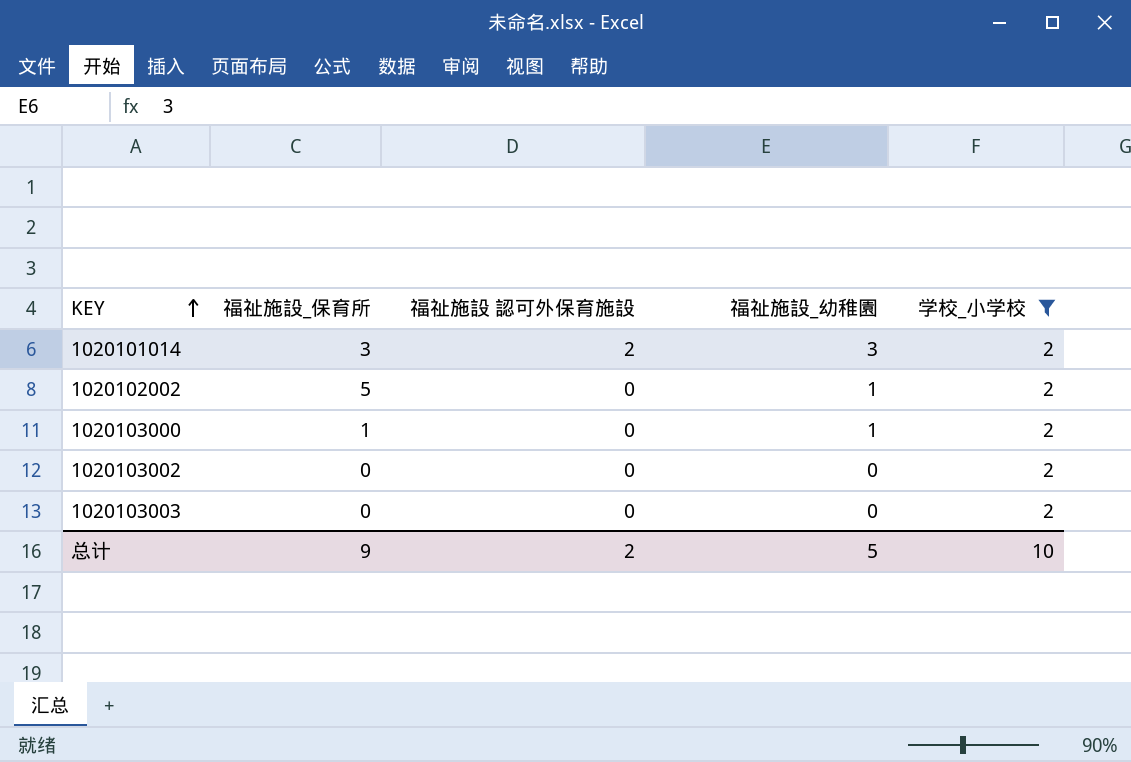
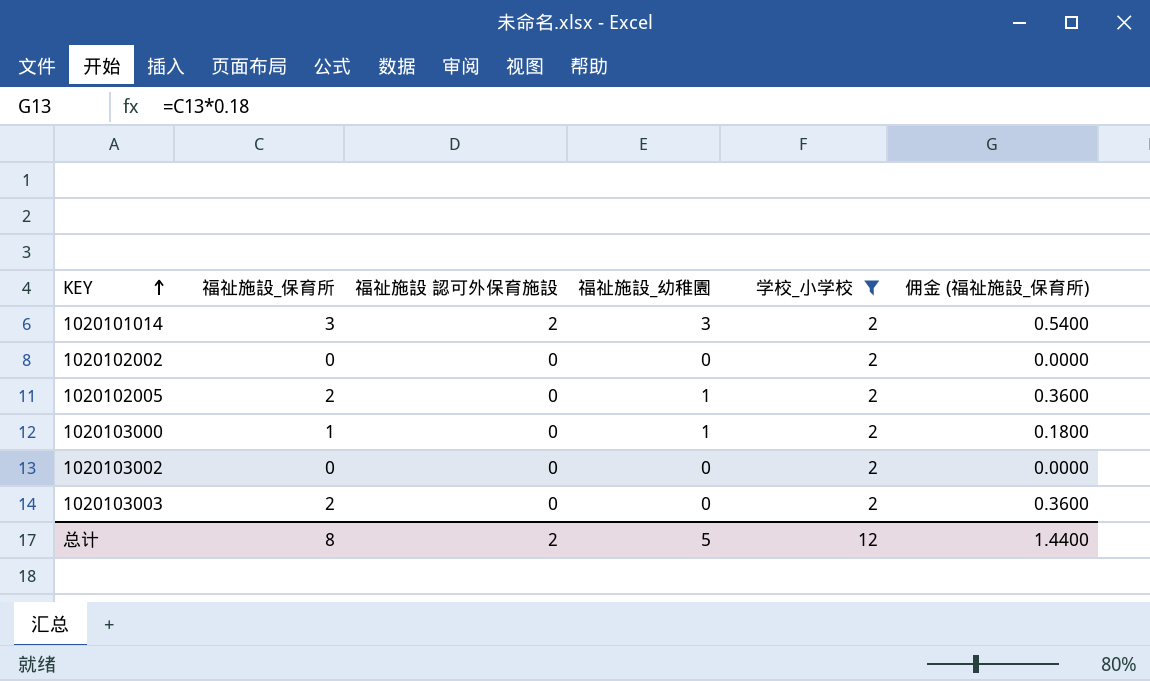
column 佣金 (福祉施設_保育所) | formula: none -> [福祉施設_保育所] * 0.18
1020102002 | 福祉施設_保育所: 5 -> 0
1020102002 | 福祉施設_幼稚園: 1 -> 0
row 1020102005: none -> 2 | 0 | 1 | 2 | 0.3600
1020103003 | 福祉施設_保育所: 0 -> 2
总计 | 福祉施設_保育所: 9 -> 8
总计 | 学校_小学校: 10 -> 12

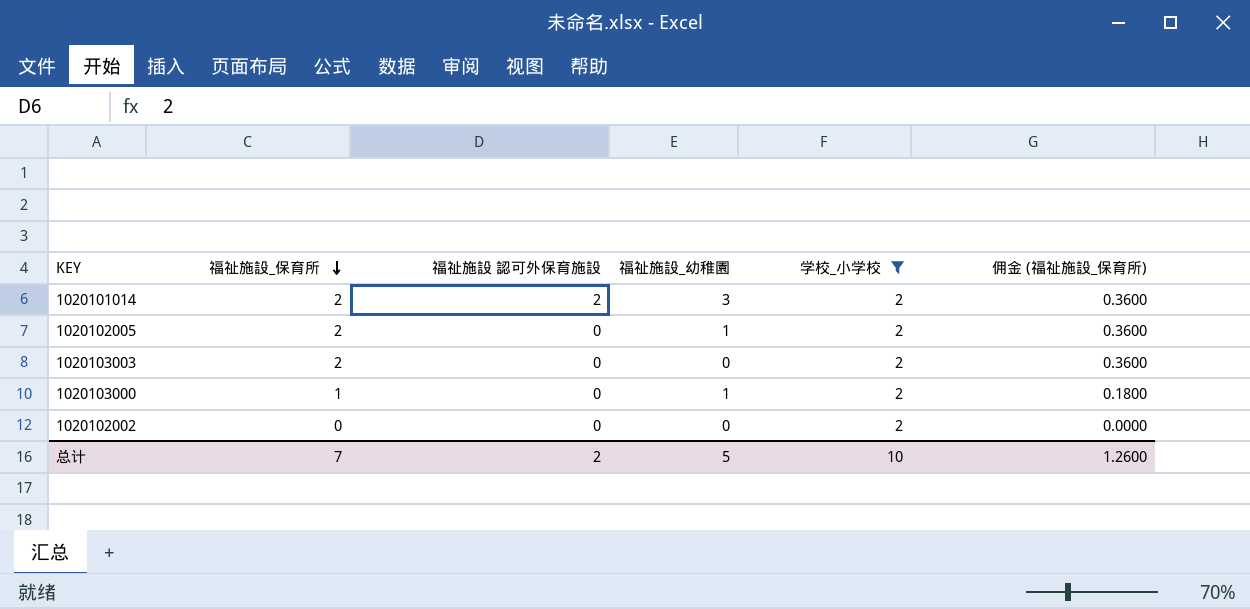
row order: KEY ascending -> 福祉施設_保育所 descending
row 1020103002: 0 | 0 | 0 | 2 | 0.0000 -> none
1020101014 | 福祉施設_保育所: 3 -> 2
1020101014 | 佣金 (福祉施設_保育所): 0.5400 -> 0.3600
总计 | 福祉施設_保育所: 8 -> 7
总计 | 学校_小学校: 12 -> 10
总计 | 佣金 (福祉施設_保育所): 1.4400 -> 1.2600

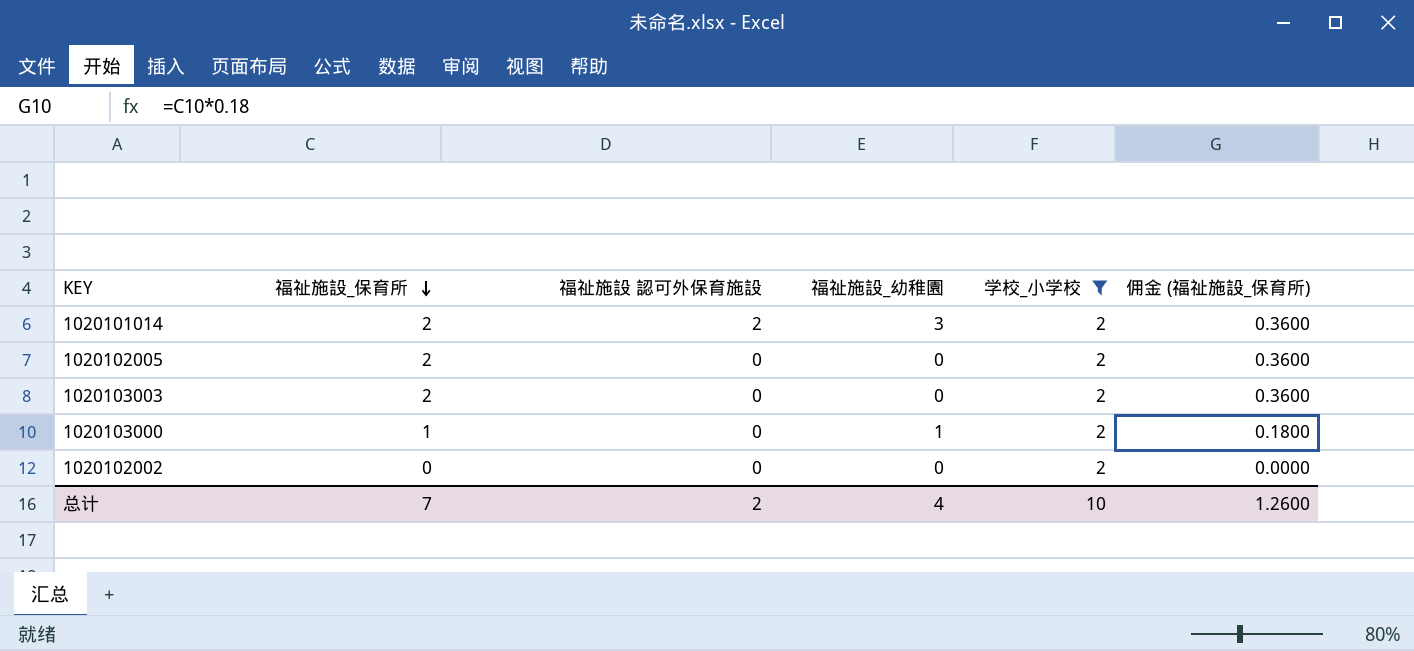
1020102005 | 福祉施設_幼稚園: 1 -> 0
总计 | 福祉施設_幼稚園: 5 -> 4

